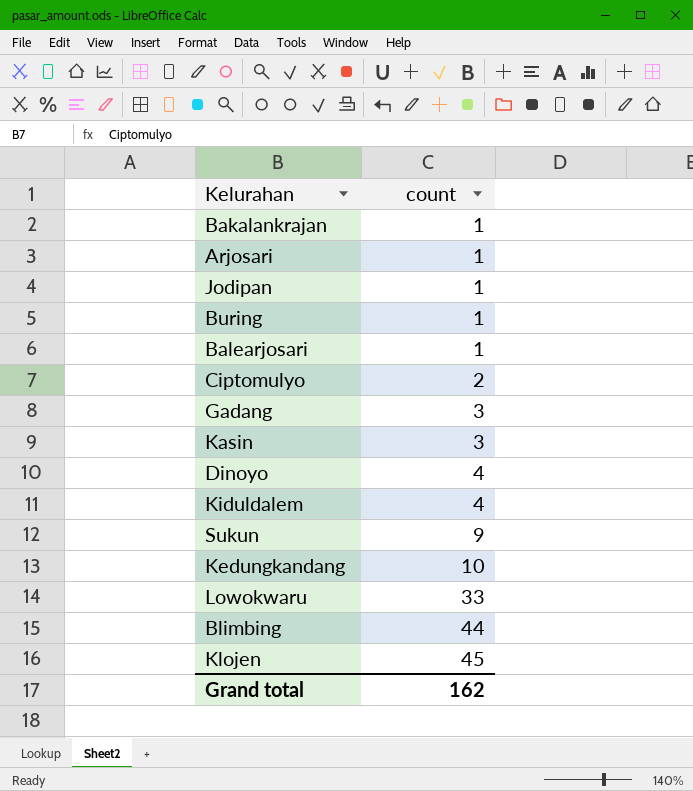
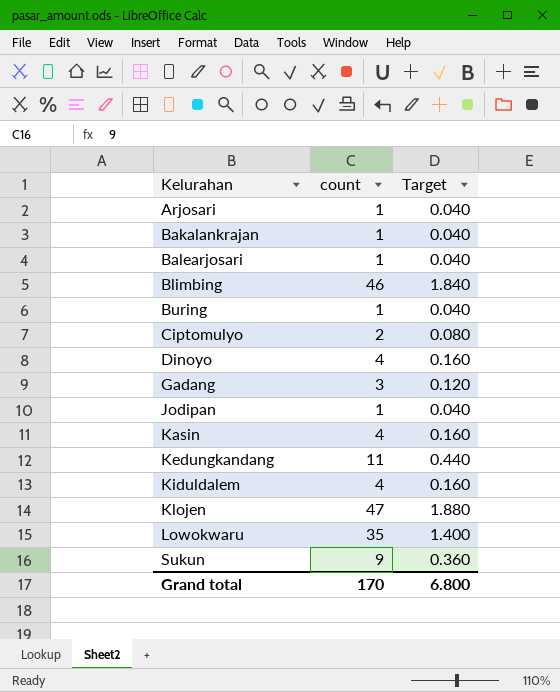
row order: count ascending -> Kelurahan ascending
column Target | formula: none -> [count] * 0.04
Blimbing | count: 44 -> 46
Kasin | count: 3 -> 4
Kedungkandang | count: 10 -> 11
Klojen | count: 45 -> 47
Lowokwaru | count: 33 -> 35
Grand total | count: 162 -> 170

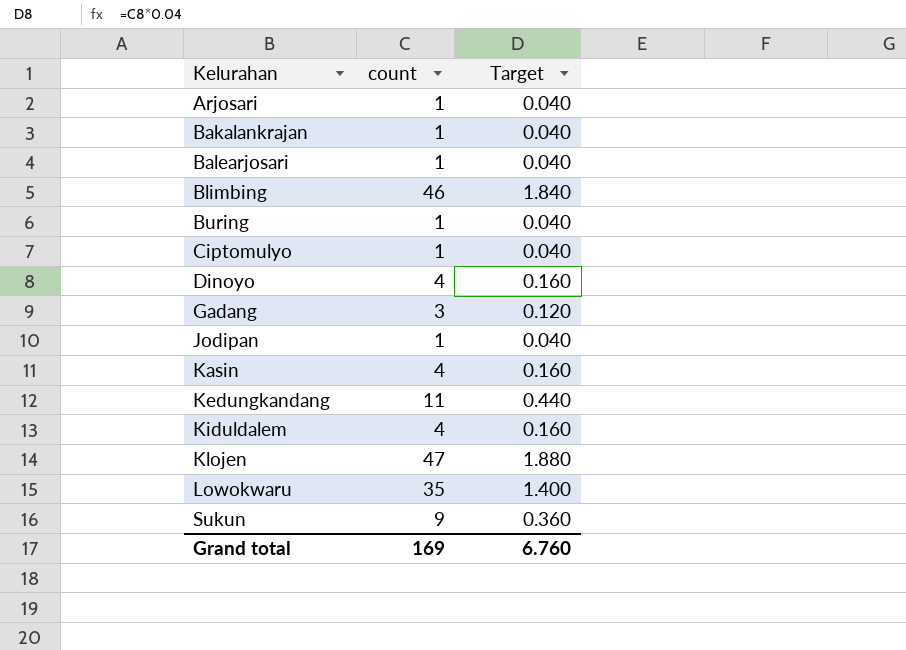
Ciptomulyo | count: 2 -> 1
Ciptomulyo | Target: 0.080 -> 0.040
Grand total | count: 170 -> 169
Grand total | Target: 6.800 -> 6.760

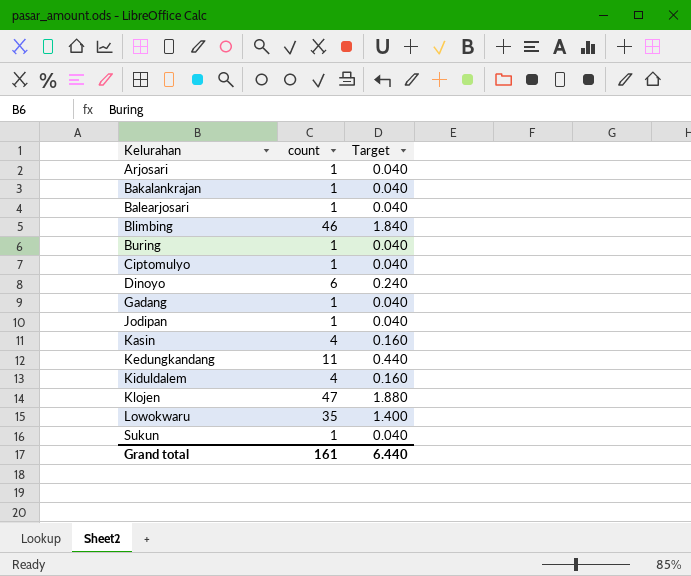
Dinoyo | count: 4 -> 6
Dinoyo | Target: 0.160 -> 0.240
Gadang | count: 3 -> 1
Gadang | Target: 0.120 -> 0.040
Sukun | count: 9 -> 1
Sukun | Target: 0.360 -> 0.040
Grand total | count: 169 -> 161
Grand total | Target: 6.760 -> 6.440

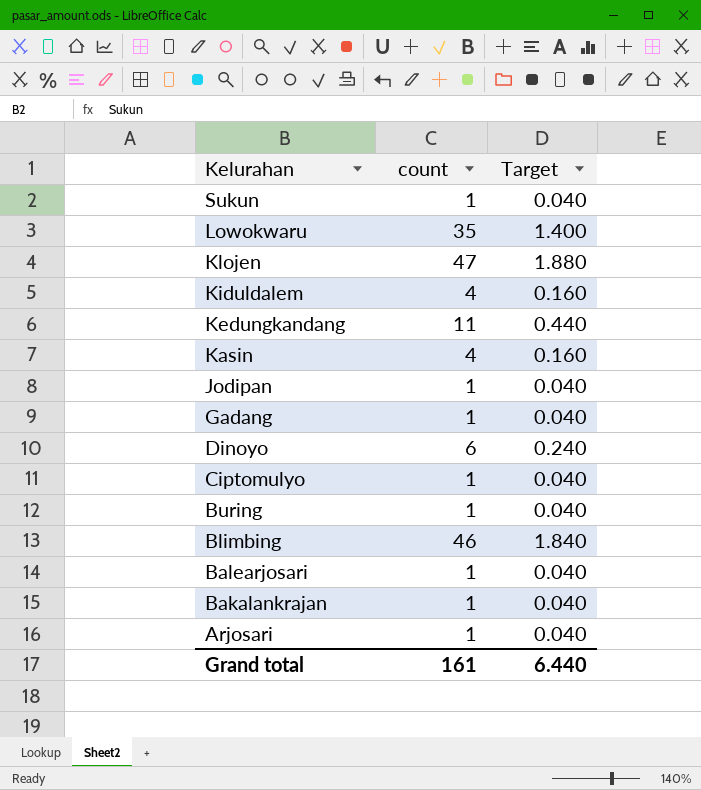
row order: Kelurahan ascending -> Kelurahan descending

